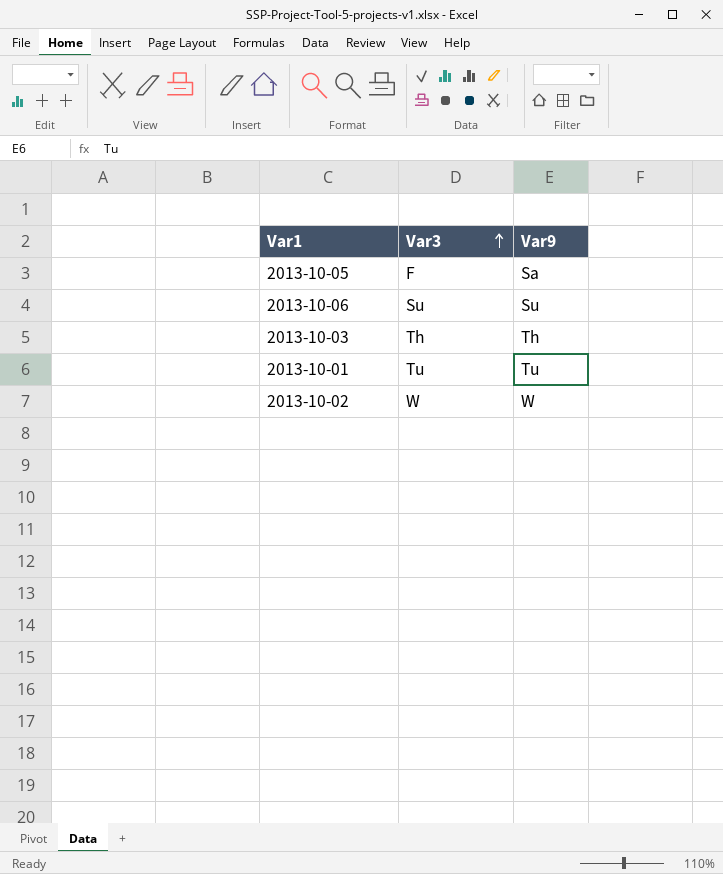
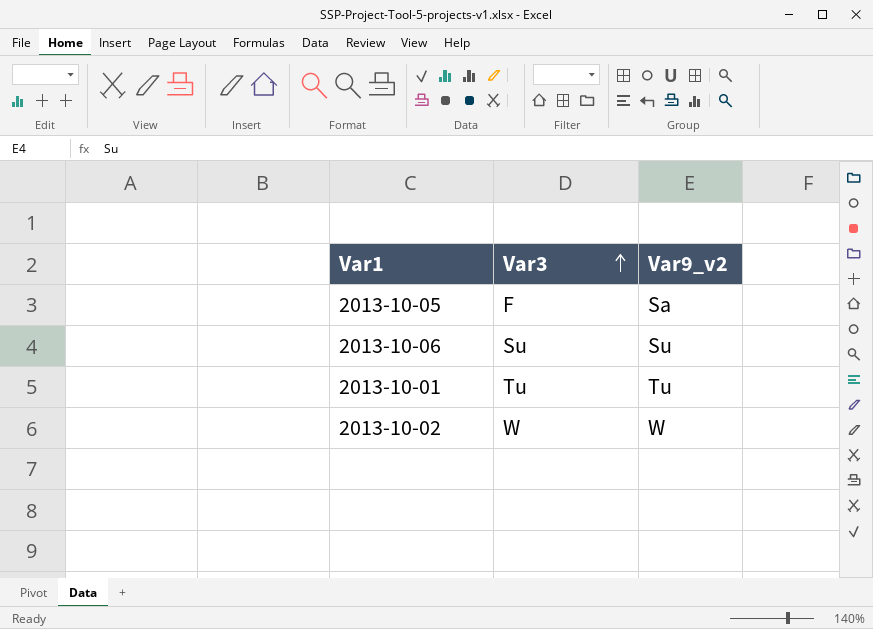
column name: Var9 -> Var9_v2
row 2013-10-03: Th | Th -> none

